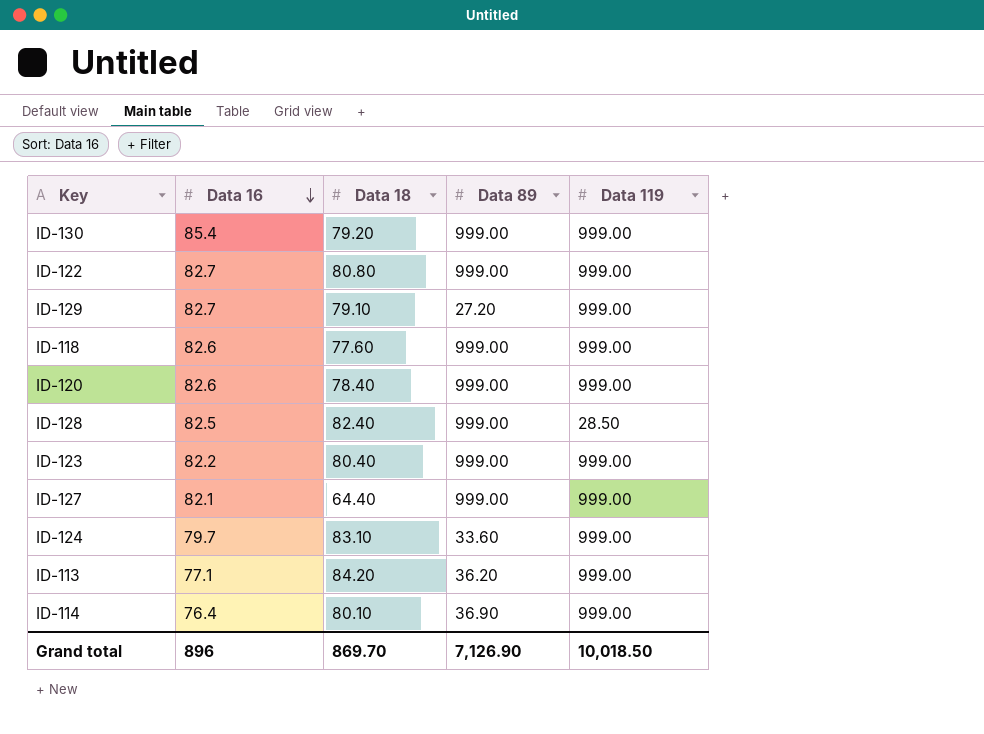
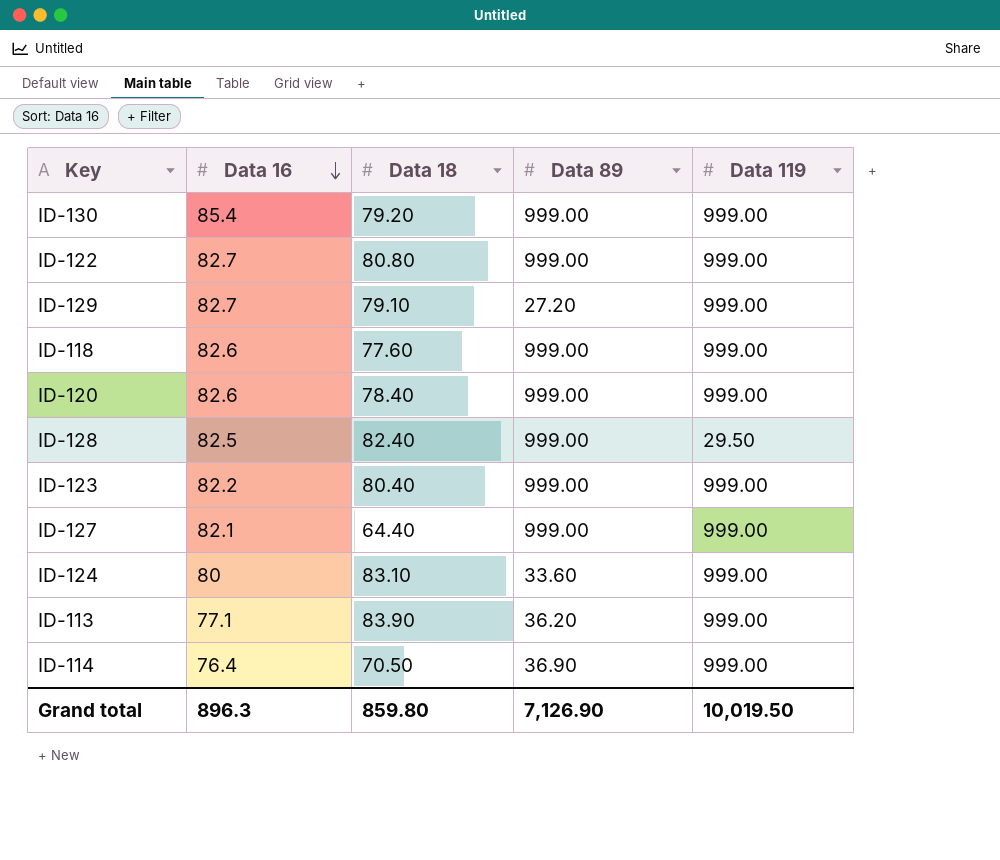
ID-128 | Data 119: 28.50 -> 29.50
ID-124 | Data 16: 79.7 -> 80
ID-113 | Data 18: 84.20 -> 83.90
ID-114 | Data 18: 80.10 -> 70.50
Grand total | Data 16: 896 -> 896.3
Grand total | Data 18: 869.70 -> 859.80
Grand total | Data 119: 10,018.50 -> 10,019.50

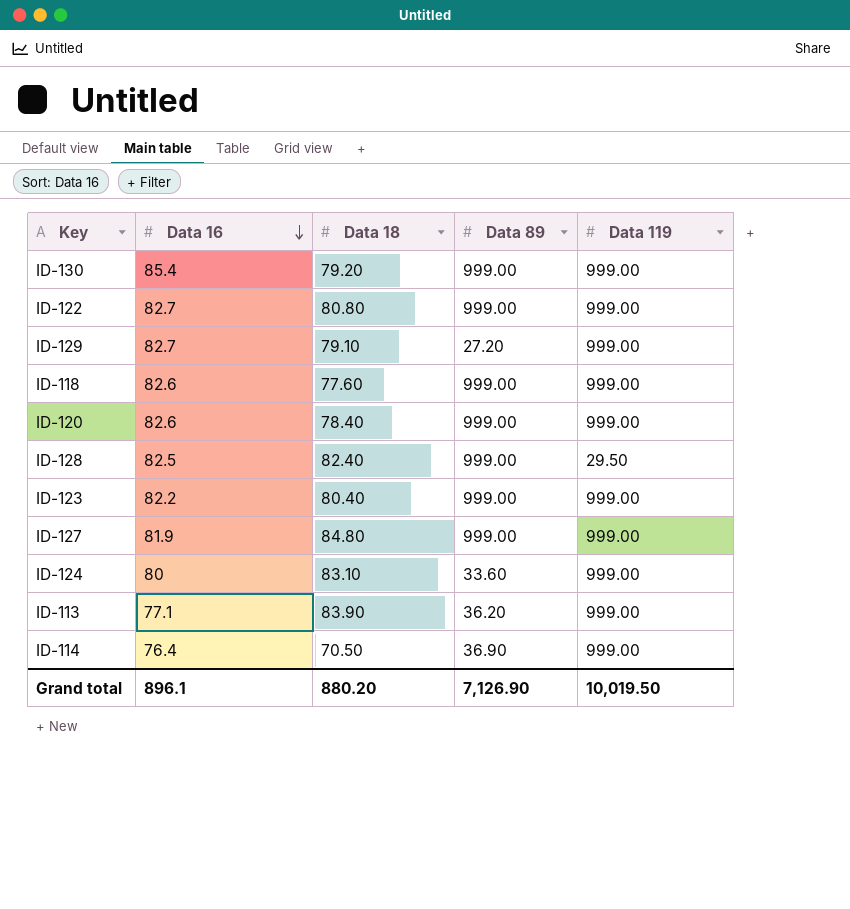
ID-127 | Data 16: 82.1 -> 81.9
ID-127 | Data 18: 64.40 -> 84.80
Grand total | Data 16: 896.3 -> 896.1
Grand total | Data 18: 859.80 -> 880.20

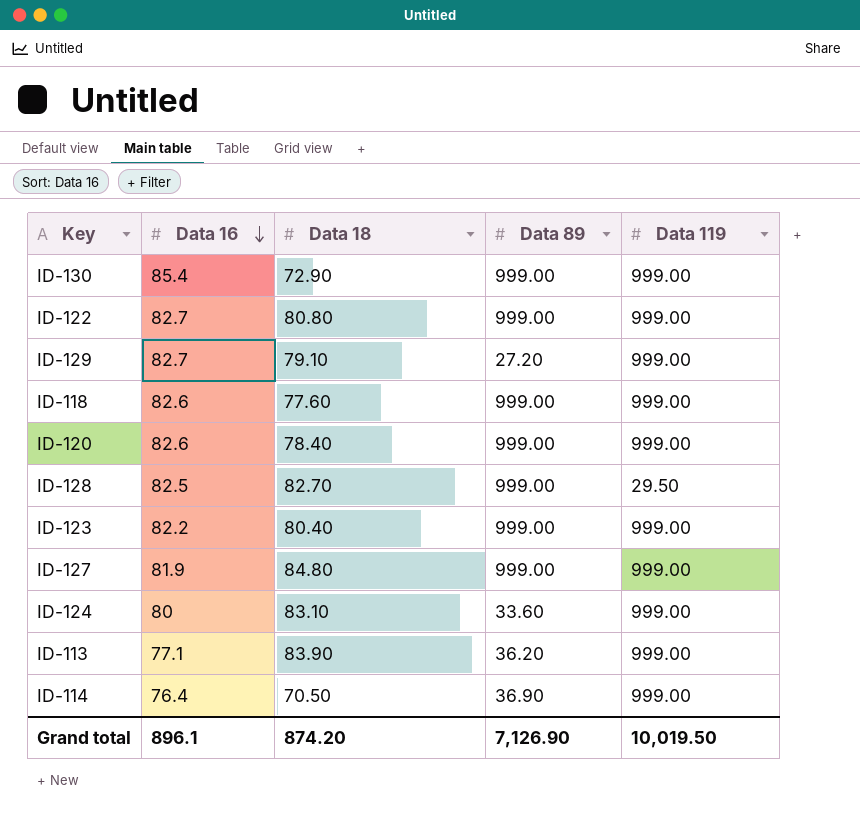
ID-130 | Data 18: 79.20 -> 72.90
ID-128 | Data 18: 82.40 -> 82.70
Grand total | Data 18: 880.20 -> 874.20

